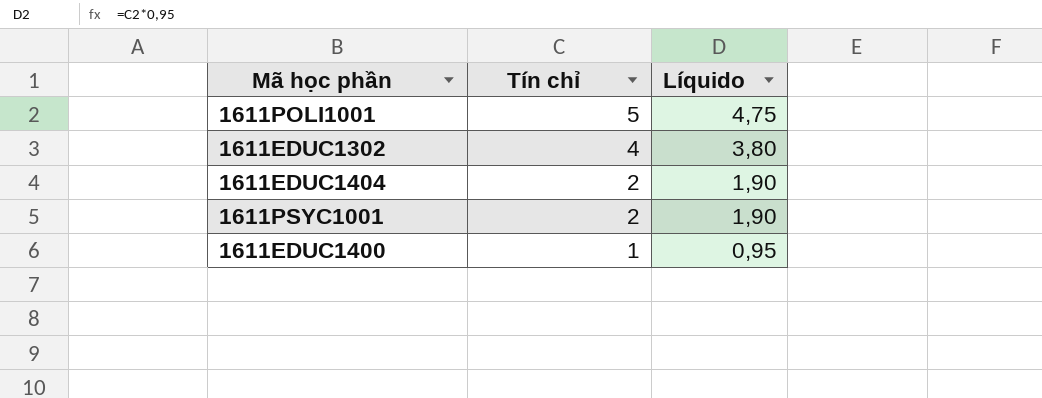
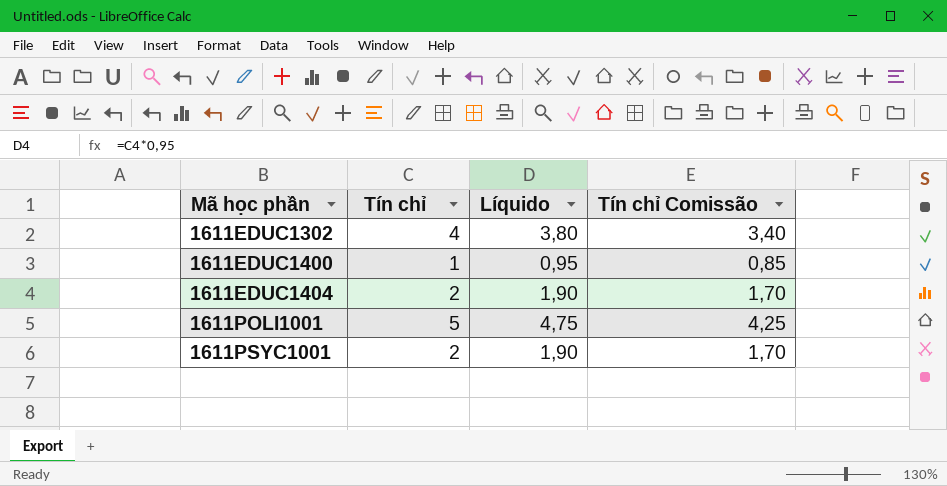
row order: Tín chỉ descending -> Mã học phần ascending
column Tín chỉ Comissão | formula: none -> [Tín chỉ] * 0,85

